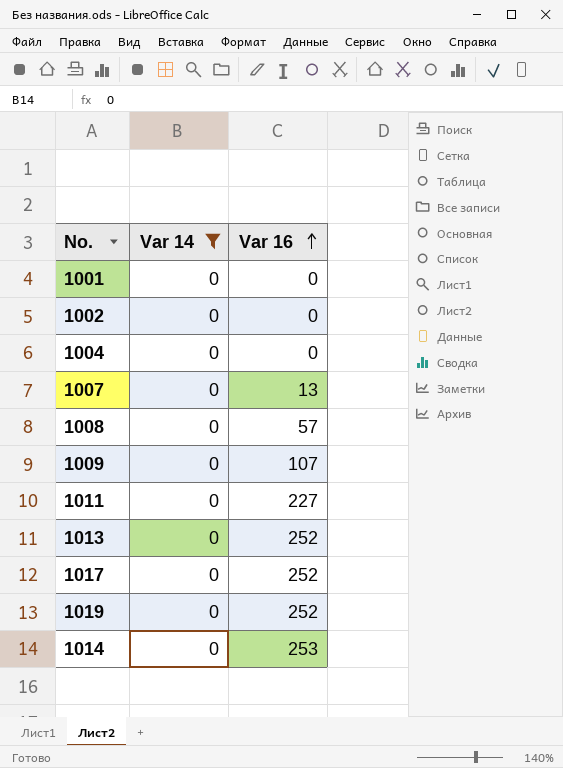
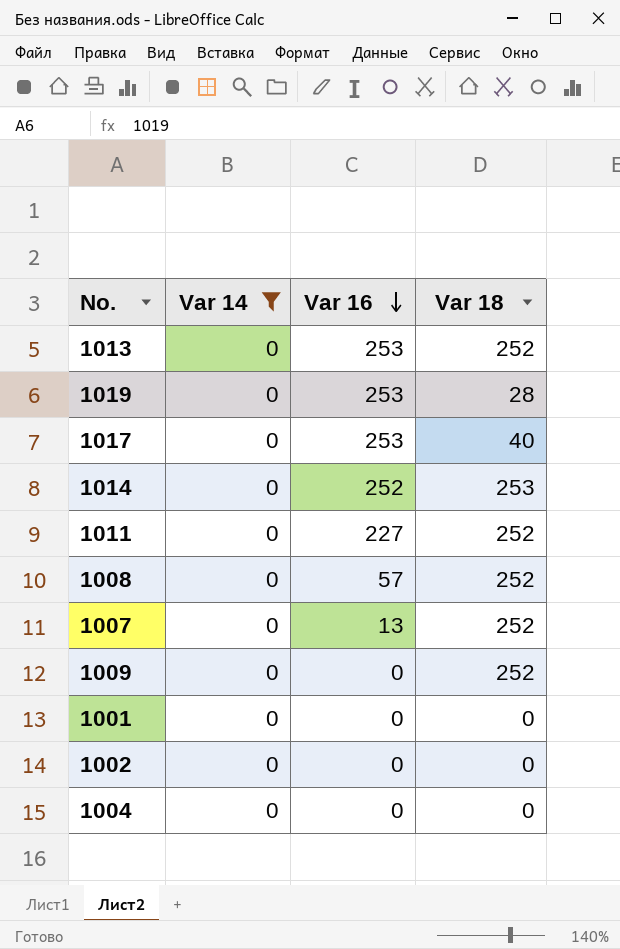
row order: Var 16 ascending -> Var 16 descending
column Var 18 | position: none -> 4
1013 | Var 16: 252 -> 253
1019 | Var 16: 252 -> 253
1017 | Var 16: 252 -> 253
1014 | Var 16: 253 -> 252
1009 | Var 16: 107 -> 0

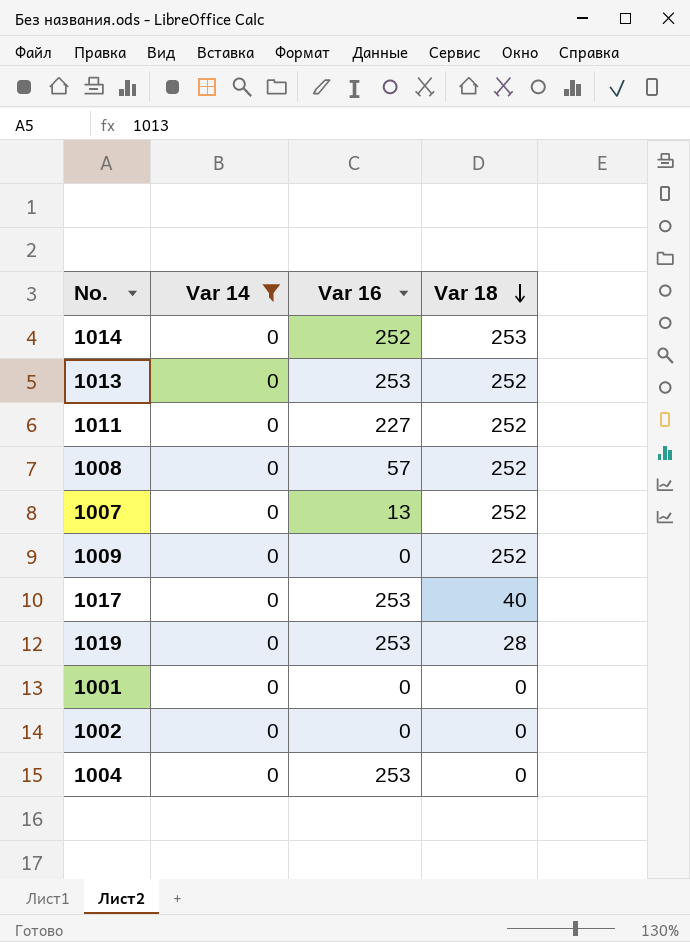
row order: Var 16 descending -> Var 18 descending
1004 | Var 16: 0 -> 253

